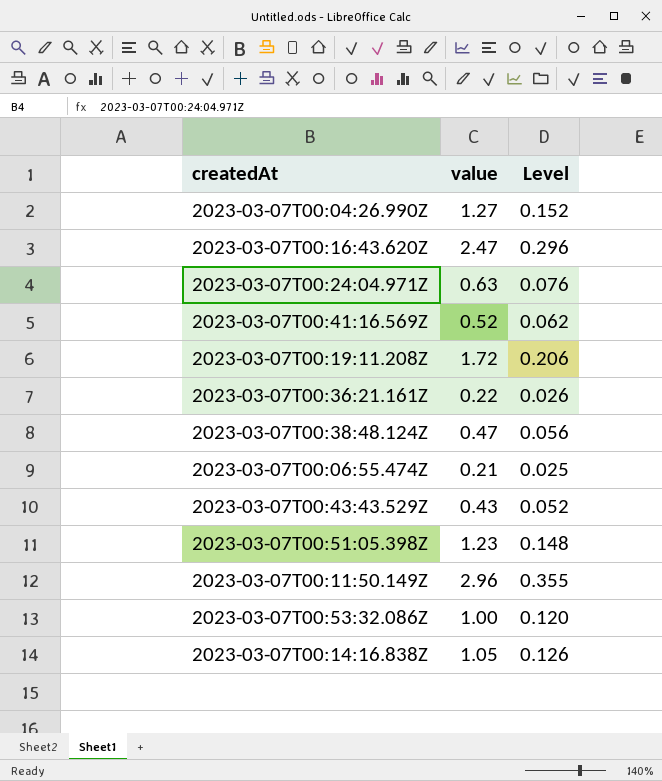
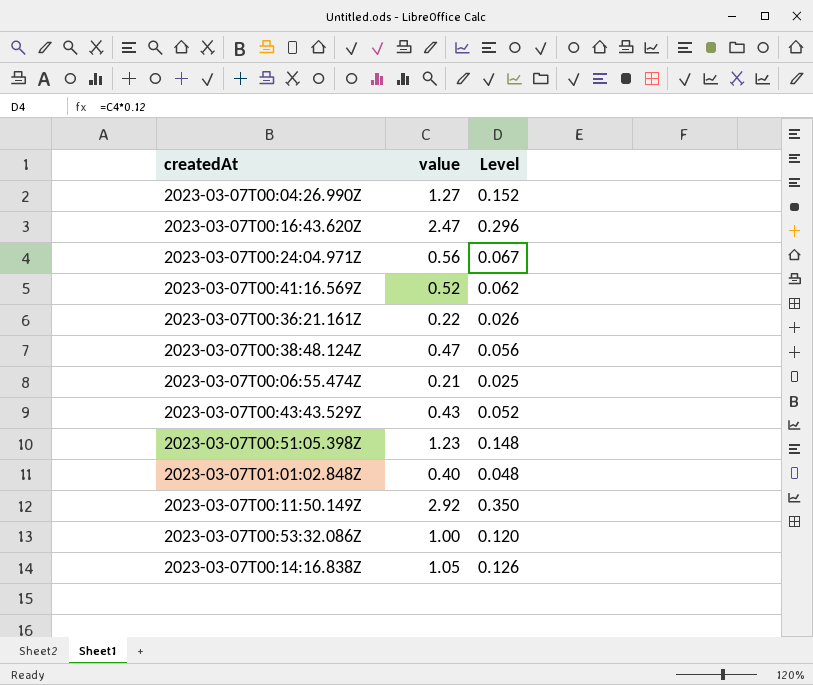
row 2023-03-07T00:19:11.208Z: 1.72 | 0.206 -> none
2023-03-07T00:24:04.971Z | value: 0.63 -> 0.56
2023-03-07T00:24:04.971Z | Level: 0.076 -> 0.067
row 2023-03-07T01:01:02.848Z: none -> 0.40 | 0.048
2023-03-07T00:11:50.149Z | value: 2.96 -> 2.92
2023-03-07T00:11:50.149Z | Level: 0.355 -> 0.350

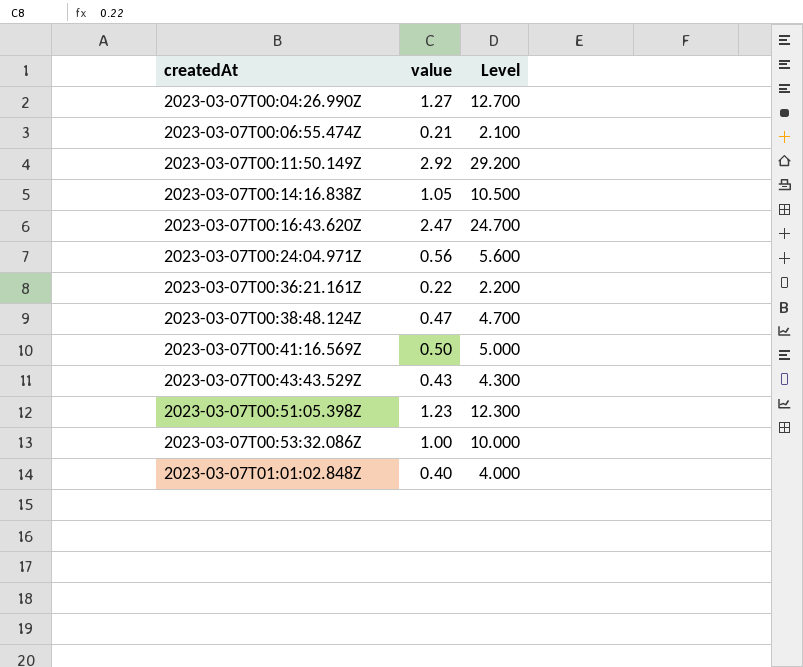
row order: none -> createdAt ascending
column Level | formula: [value] * 0.12 -> [value] * 10
2023-03-07T00:41:16.569Z | value: 0.52 -> 0.50

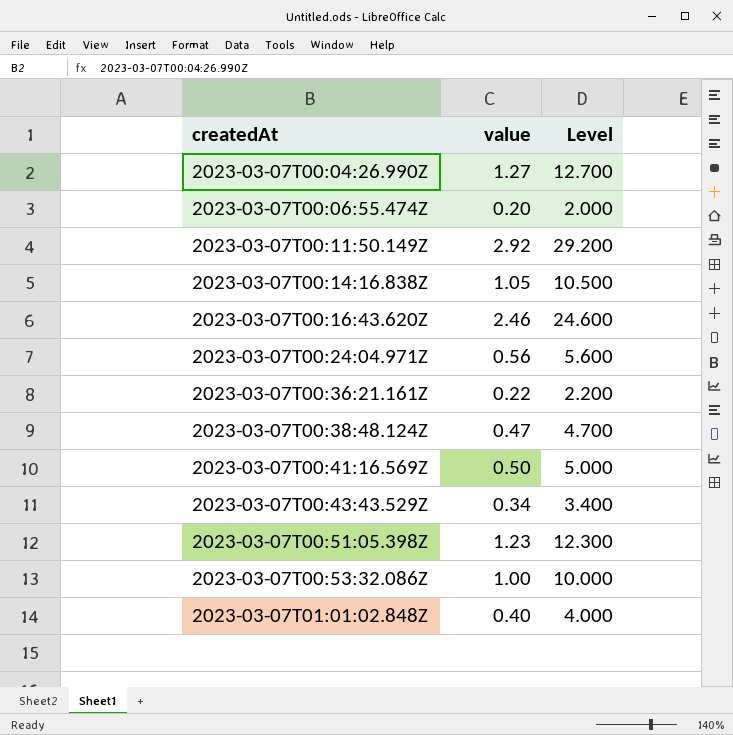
2023-03-07T00:06:55.474Z | value: 0.21 -> 0.20
2023-03-07T00:06:55.474Z | Level: 2.100 -> 2.000
2023-03-07T00:16:43.620Z | value: 2.47 -> 2.46
2023-03-07T00:16:43.620Z | Level: 24.700 -> 24.600
2023-03-07T00:43:43.529Z | value: 0.43 -> 0.34
2023-03-07T00:43:43.529Z | Level: 4.300 -> 3.400

